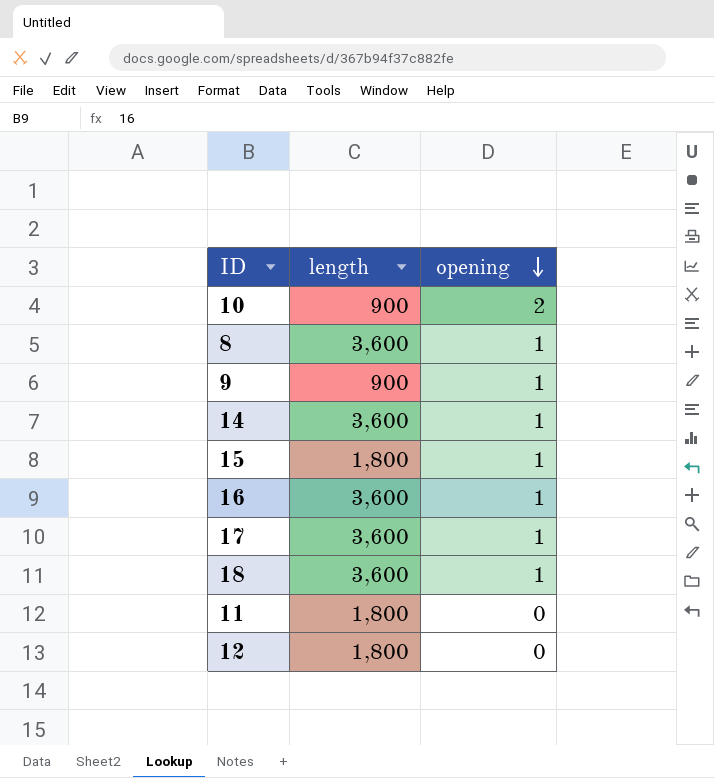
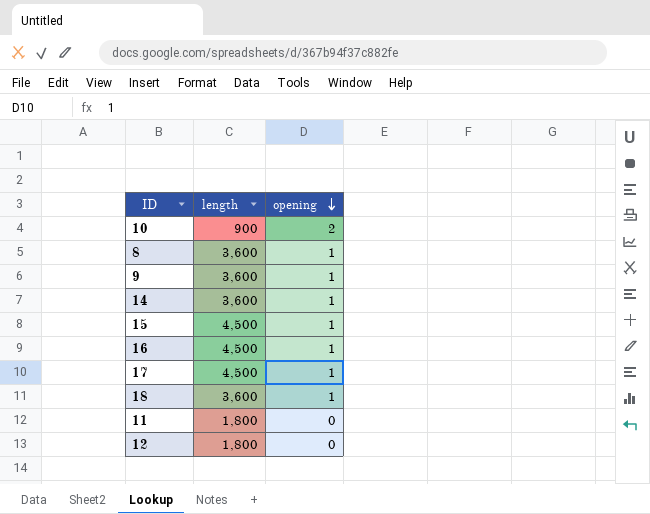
9 | length: 900 -> 3,600
15 | length: 1,800 -> 4,500
16 | length: 3,600 -> 4,500
17 | length: 3,600 -> 4,500

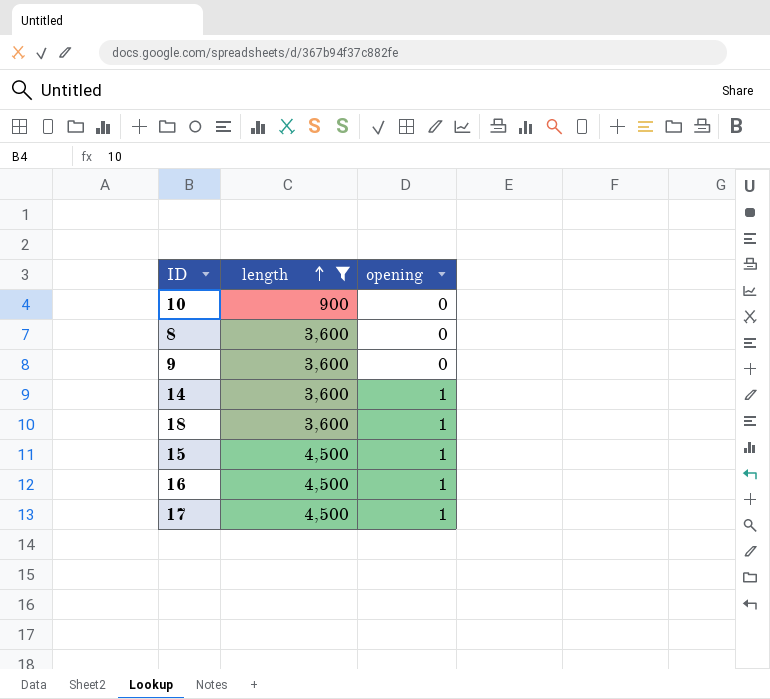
filter: none -> length != 1,800
row order: opening descending -> length ascending
10 | opening: 2 -> 0
8 | opening: 1 -> 0
9 | opening: 1 -> 0

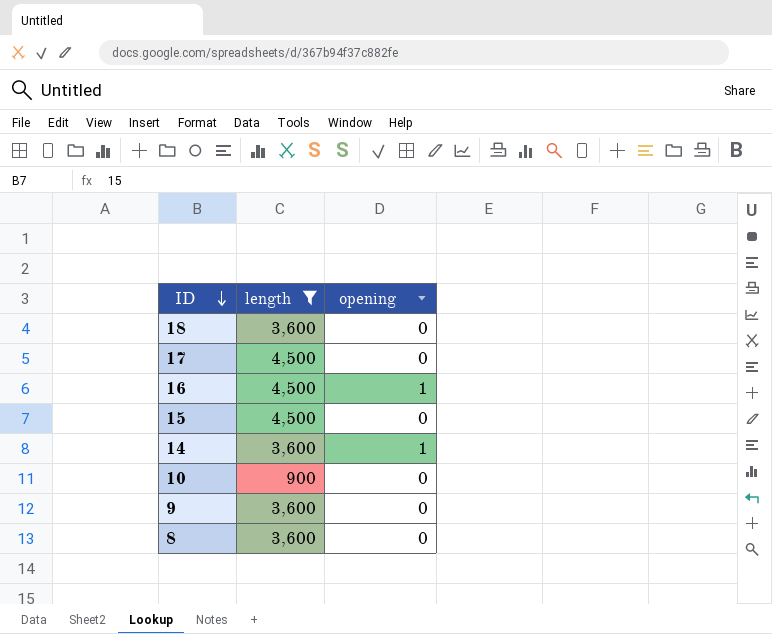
row order: length ascending -> ID descending
18 | opening: 1 -> 0
17 | opening: 1 -> 0
15 | opening: 1 -> 0

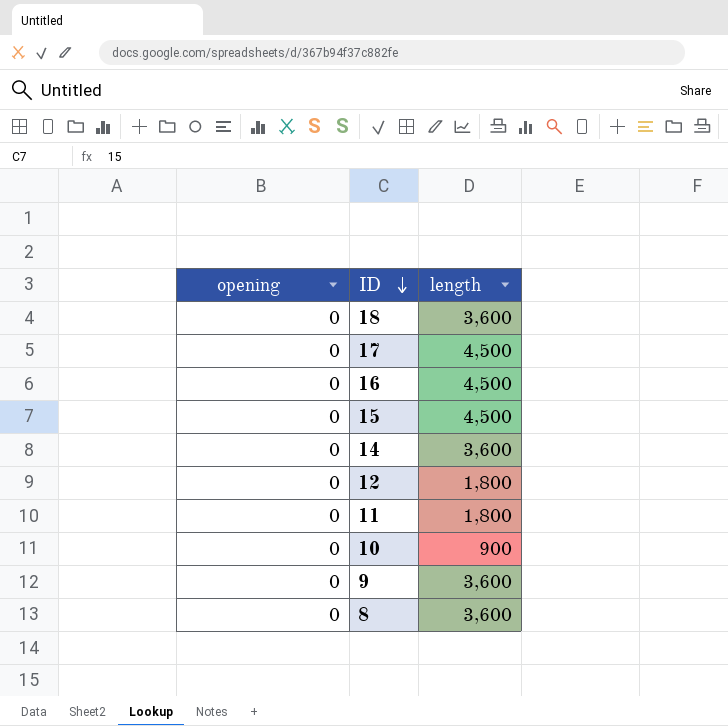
filter: length != 1,800 -> none
column opening | position: 3 -> 1
16 | opening: 1 -> 0
14 | opening: 1 -> 0

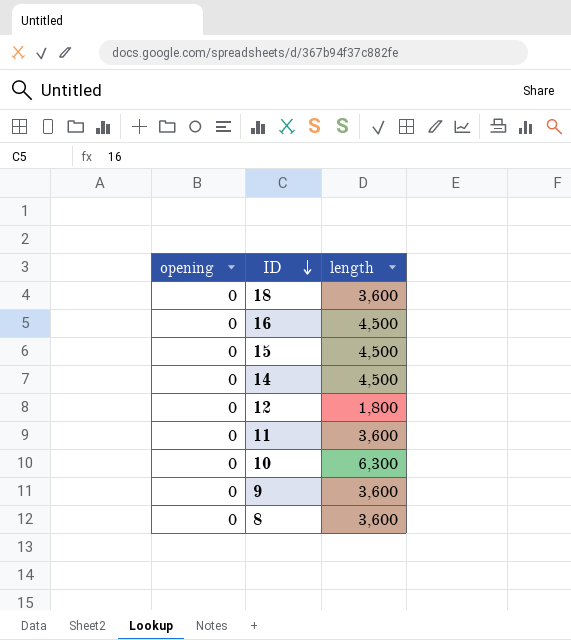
row 17: 0 | 4,500 -> none
14 | length: 3,600 -> 4,500
11 | length: 1,800 -> 3,600
10 | length: 900 -> 6,300

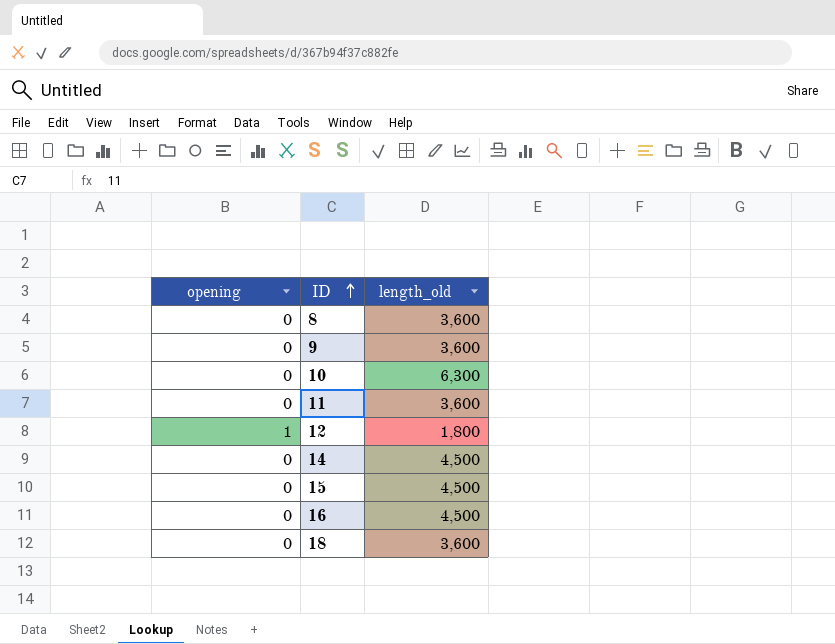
row order: ID descending -> ID ascending
column name: length -> length_old
12 | opening: 0 -> 1

